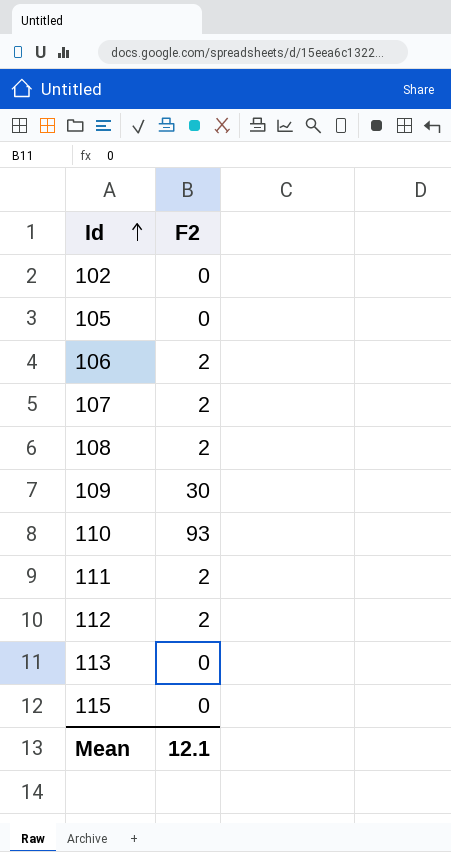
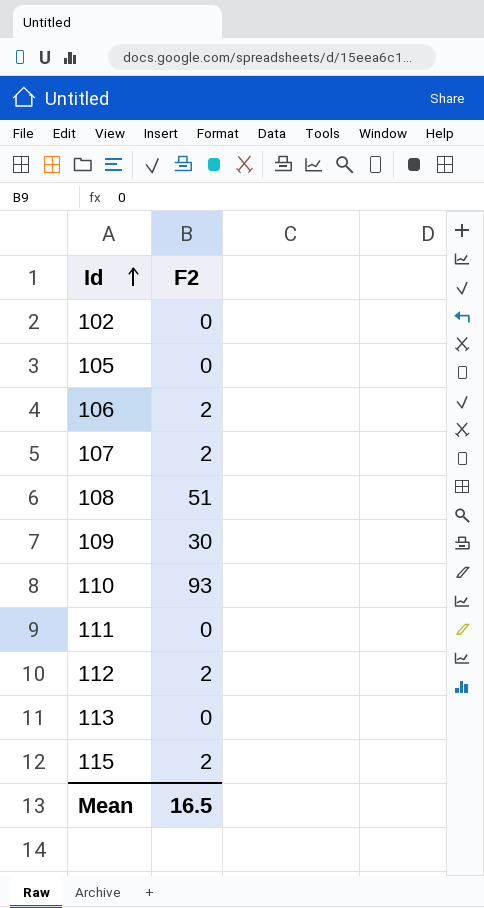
108 | F2: 2 -> 51
111 | F2: 2 -> 0
115 | F2: 0 -> 2
Mean | F2: 12.1 -> 16.5

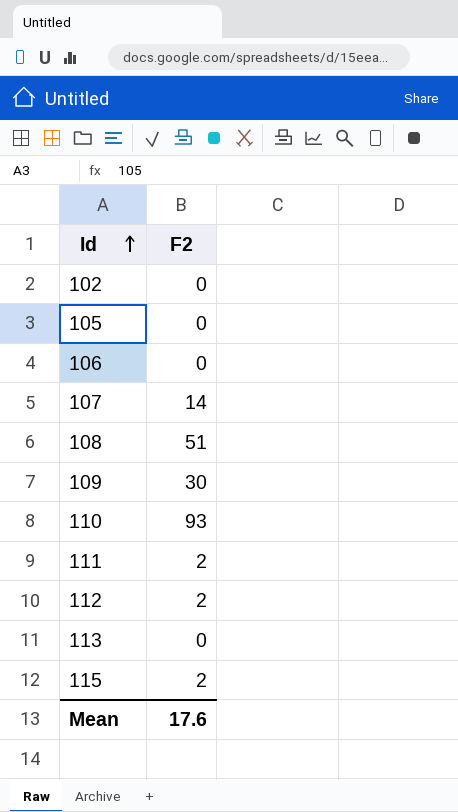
106 | F2: 2 -> 0
107 | F2: 2 -> 14
111 | F2: 0 -> 2
Mean | F2: 16.5 -> 17.6

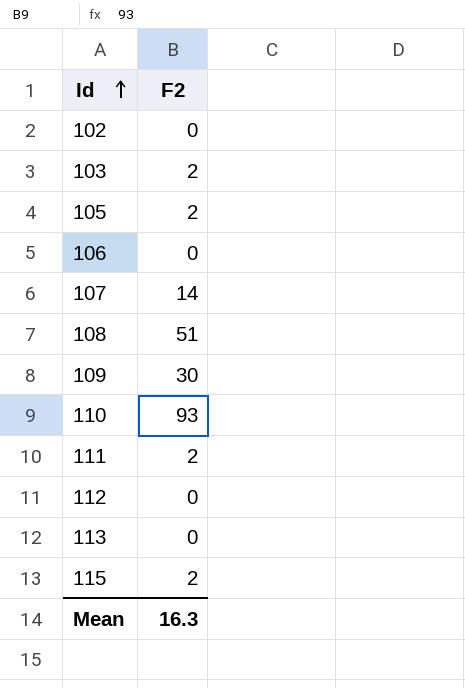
row 103: none -> 2
105 | F2: 0 -> 2
112 | F2: 2 -> 0
Mean | F2: 17.6 -> 16.3

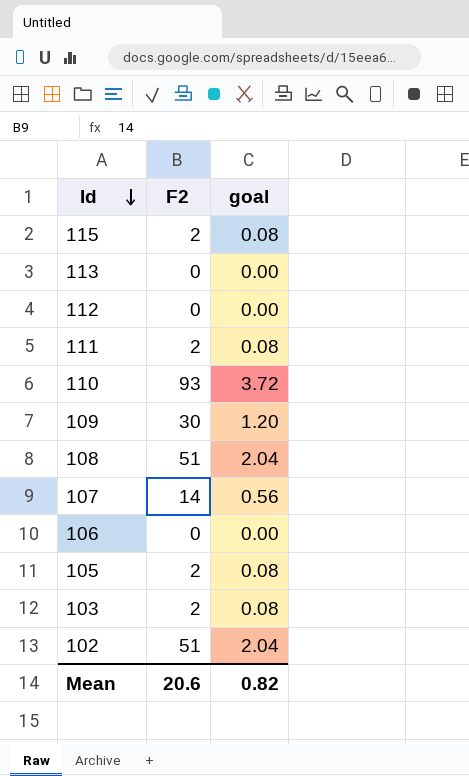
row order: Id ascending -> Id descending
column goal | formula: none -> [F2] * 0.04
102 | F2: 0 -> 51
Mean | F2: 16.3 -> 20.6

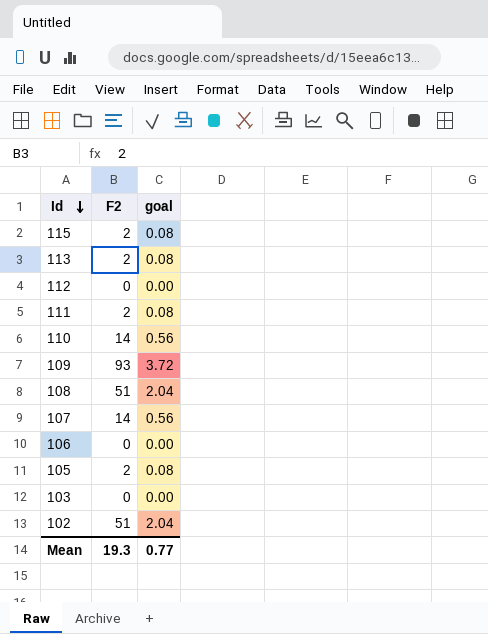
113 | F2: 0 -> 2
113 | goal: 0.00 -> 0.08
110 | F2: 93 -> 14
110 | goal: 3.72 -> 0.56
109 | F2: 30 -> 93
109 | goal: 1.20 -> 3.72
103 | F2: 2 -> 0
103 | goal: 0.08 -> 0.00
Mean | F2: 20.6 -> 19.3
Mean | goal: 0.82 -> 0.77

